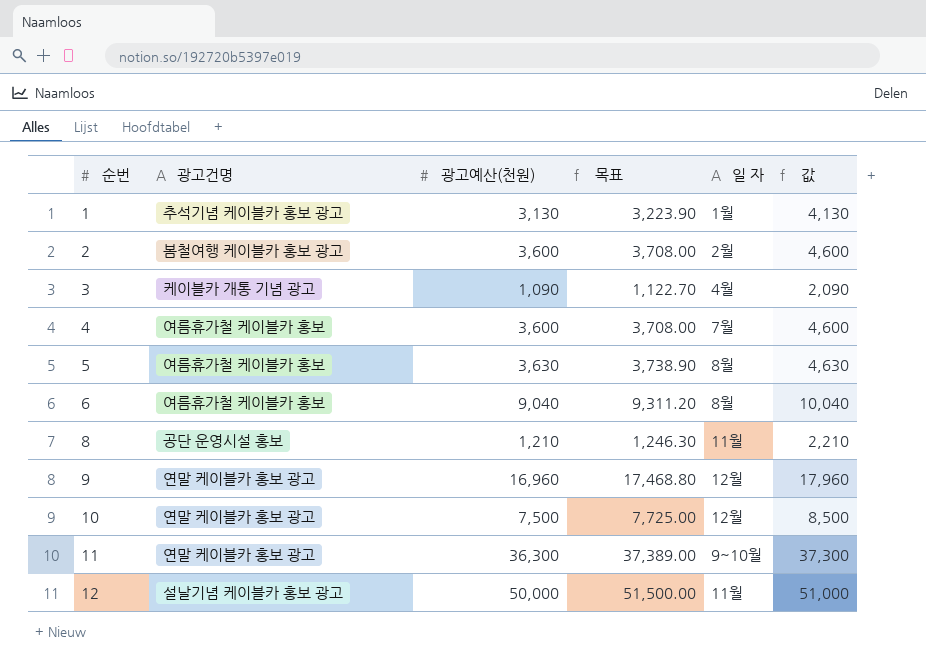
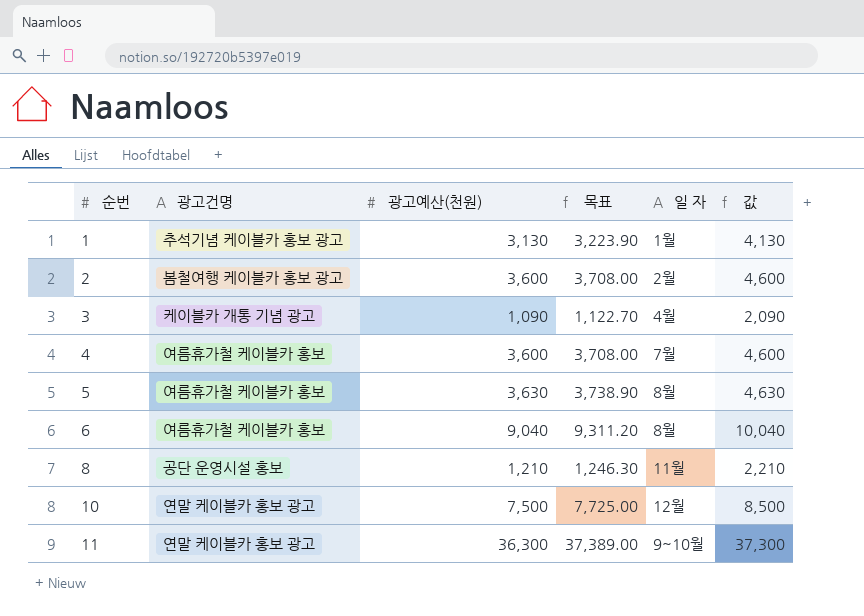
row 9: 연말 케이블카 홍보 광고 | 16,960 | 17,468.80 | 12월 | 17,960 -> none
row 12: 설날기념 케이블카 홍보 광고 | 50,000 | 51,500.00 | 11월 | 51,000 -> none

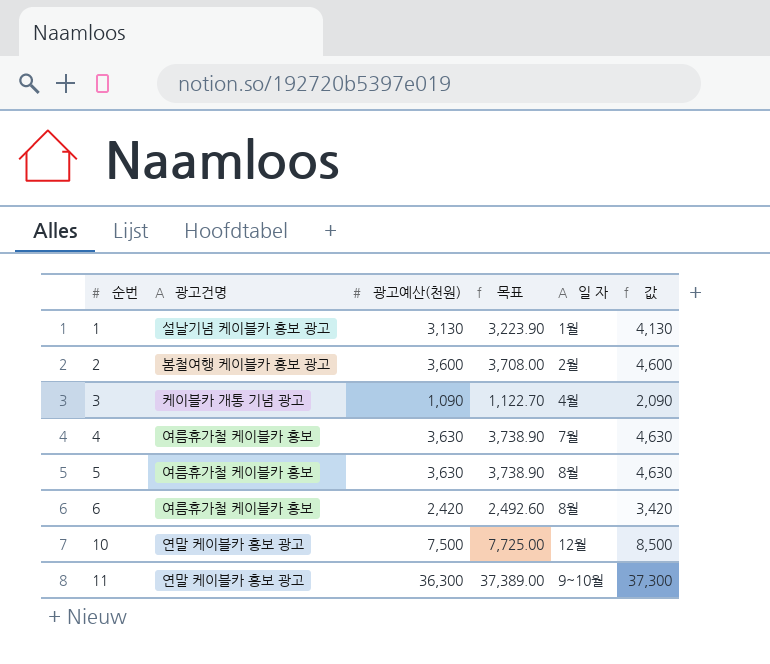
row 8: 공단 운영시설 홍보 | 1,210 | 1,246.30 | 11월 | 2,210 -> none
1 | 광고건명: 추석기념 케이블카 홍보 광고 -> 설날기념 케이블카 홍보 광고
4 | 광고예산(천원): 3,600 -> 3,630
4 | 목표: 3,708.00 -> 3,738.90
4 | 값: 4,600 -> 4,630
6 | 광고예산(천원): 9,040 -> 2,420
6 | 목표: 9,311.20 -> 2,492.60
6 | 값: 10,040 -> 3,420

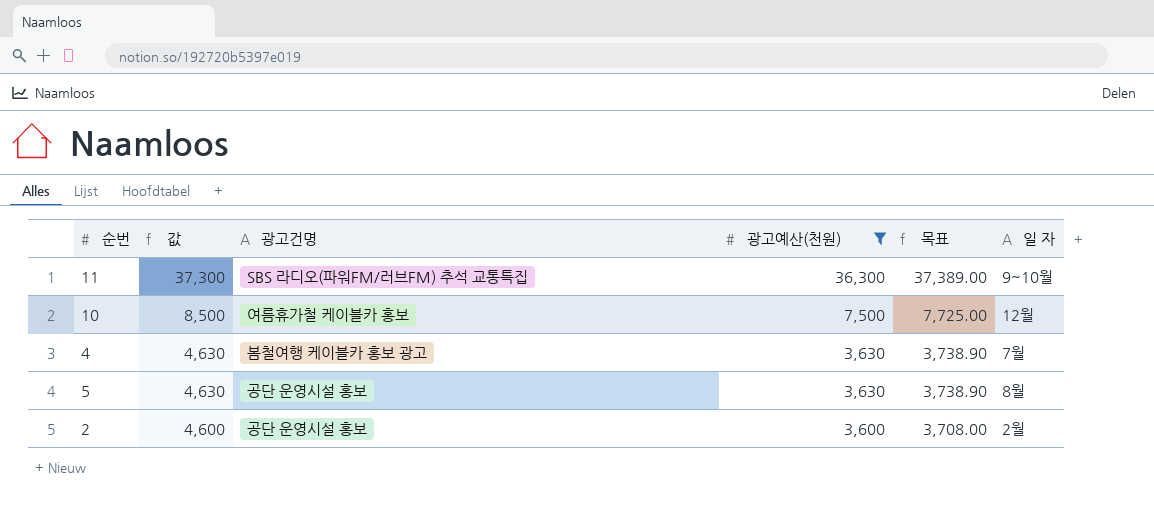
filter: none -> 광고예산(천원) >= 3,600
row order: 순번 ascending -> 값 descending
column 값 | position: 6 -> 2
11 | 광고건명: 연말 케이블카 홍보 광고 -> SBS 라디오(파워FM/러브FM) 추석 교통특집
10 | 광고건명: 연말 케이블카 홍보 광고 -> 여름휴가철 케이블카 홍보
4 | 광고건명: 여름휴가철 케이블카 홍보 -> 봄철여행 케이블카 홍보 광고
5 | 광고건명: 여름휴가철 케이블카 홍보 -> 공단 운영시설 홍보
2 | 광고건명: 봄철여행 케이블카 홍보 광고 -> 공단 운영시설 홍보

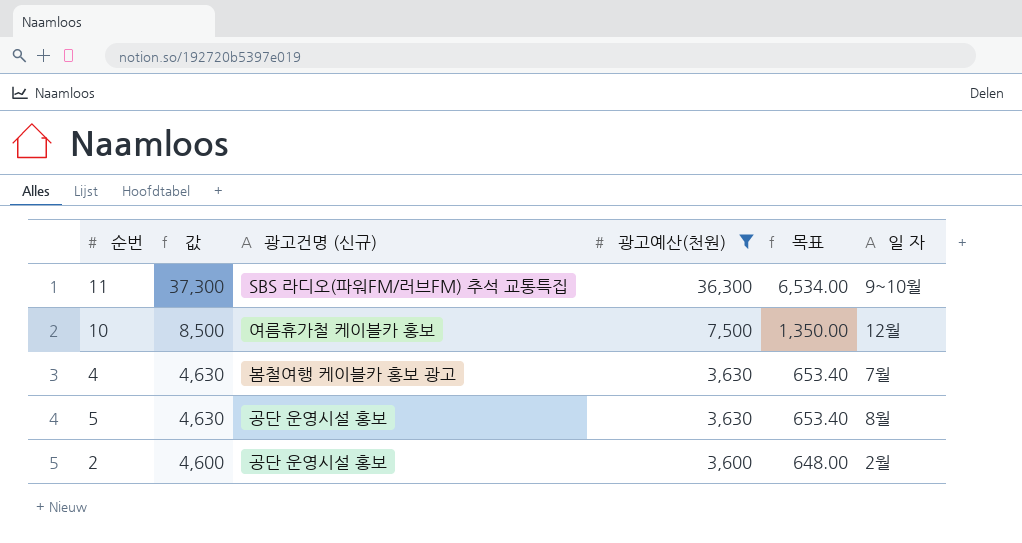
column name: 광고건명 -> 광고건명 (신규)
column 목표 | formula: [광고예산(천원)] * 1.03 -> [광고예산(천원)] * 0.18

